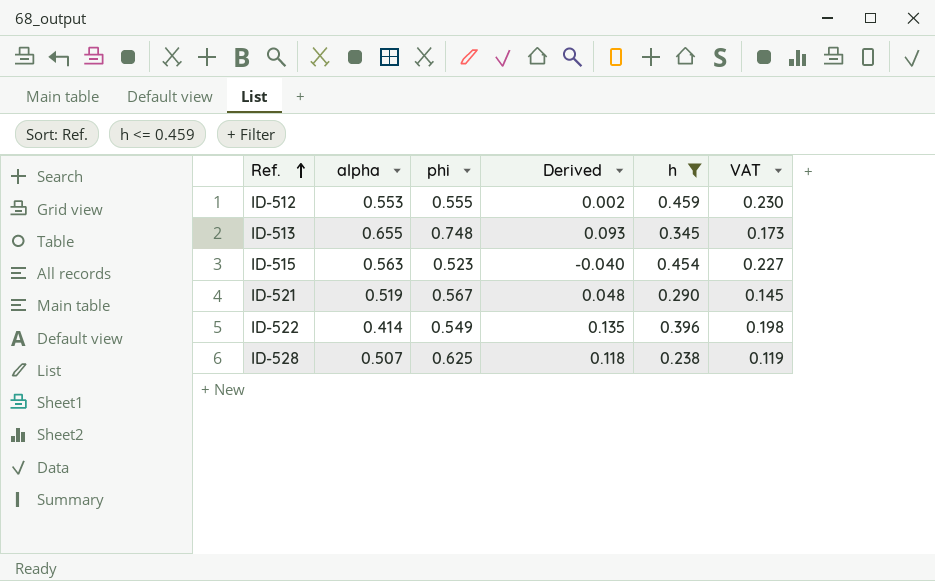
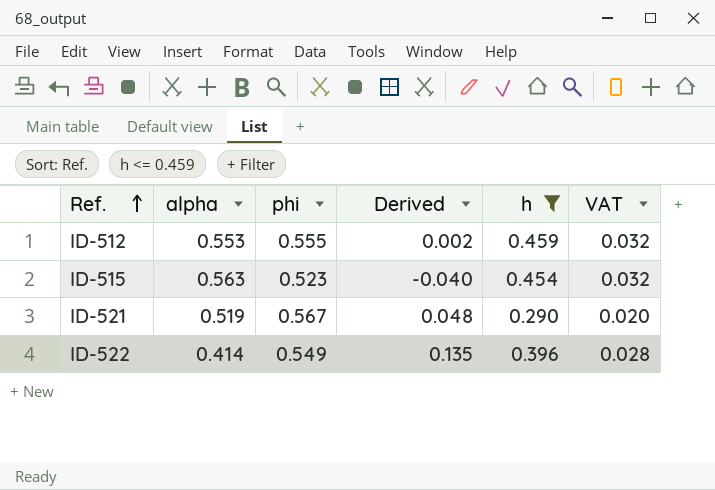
column VAT | formula: [h] * 0.5 -> [h] * 0.07
row ID-513: 0.655 | 0.748 | 0.093 | 0.345 | 0.173 -> none
row ID-528: 0.507 | 0.625 | 0.118 | 0.238 | 0.119 -> none

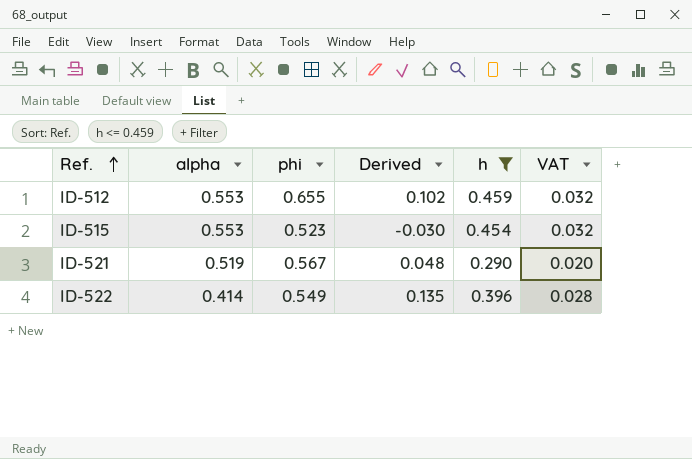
ID-512 | phi: 0.555 -> 0.655
ID-512 | Derived: 0.002 -> 0.102
ID-515 | alpha: 0.563 -> 0.553
ID-515 | Derived: -0.040 -> -0.030

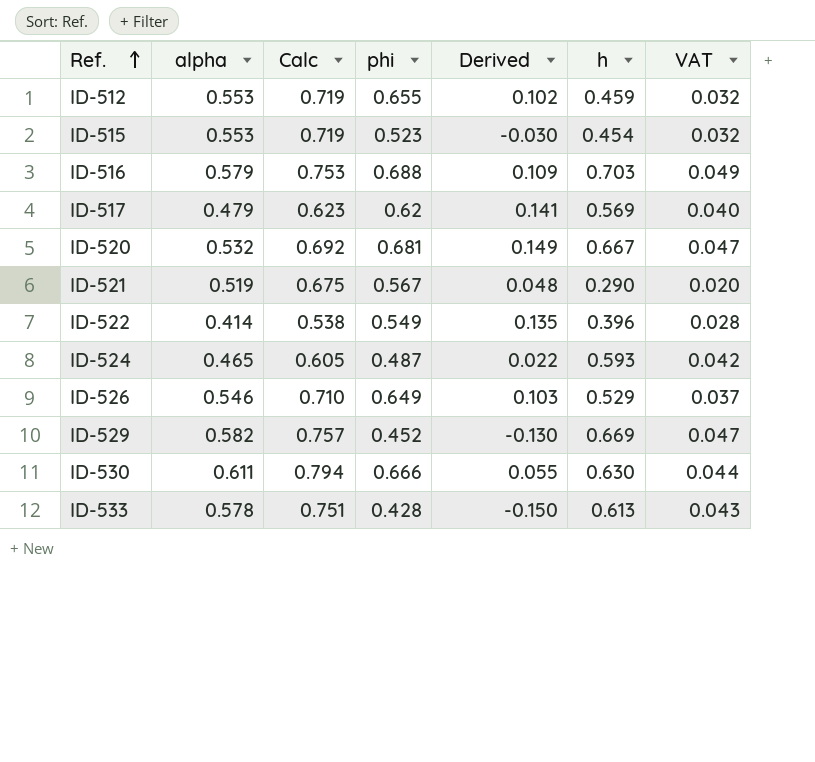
filter: h <= 0.459 -> none
column Calc | formula: none -> [alpha] * 1.3

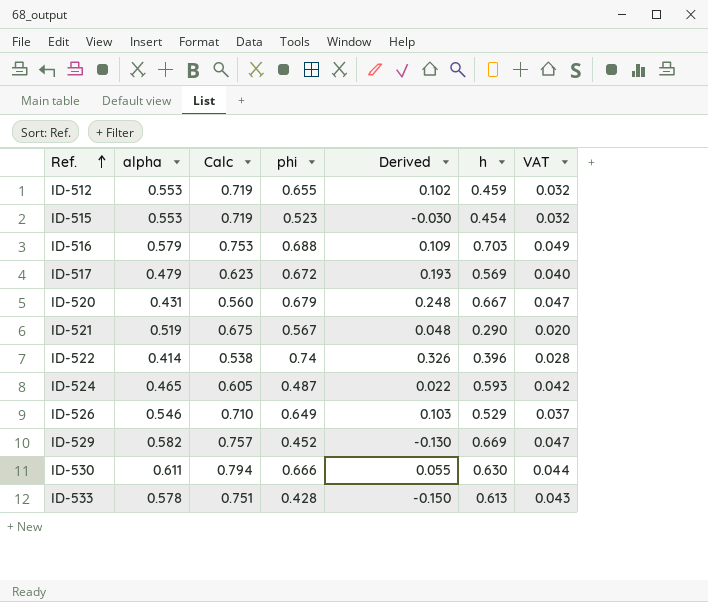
ID-517 | phi: 0.62 -> 0.672
ID-517 | Derived: 0.141 -> 0.193
ID-520 | alpha: 0.532 -> 0.431
ID-520 | Calc: 0.692 -> 0.560
ID-520 | phi: 0.681 -> 0.679
ID-520 | Derived: 0.149 -> 0.248
ID-522 | phi: 0.549 -> 0.74
ID-522 | Derived: 0.135 -> 0.326

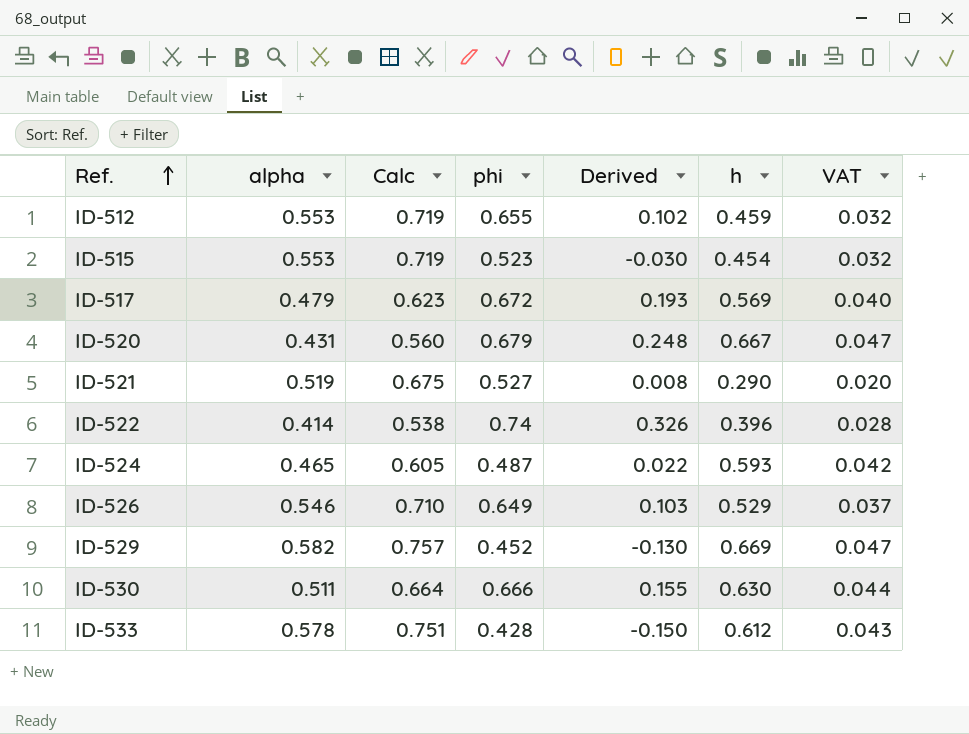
row ID-516: 0.579 | 0.753 | 0.688 | 0.109 | 0.703 | 0.049 -> none
ID-521 | phi: 0.567 -> 0.527
ID-521 | Derived: 0.048 -> 0.008
ID-530 | alpha: 0.611 -> 0.511
ID-530 | Calc: 0.794 -> 0.664
ID-530 | Derived: 0.055 -> 0.155
ID-533 | h: 0.613 -> 0.612

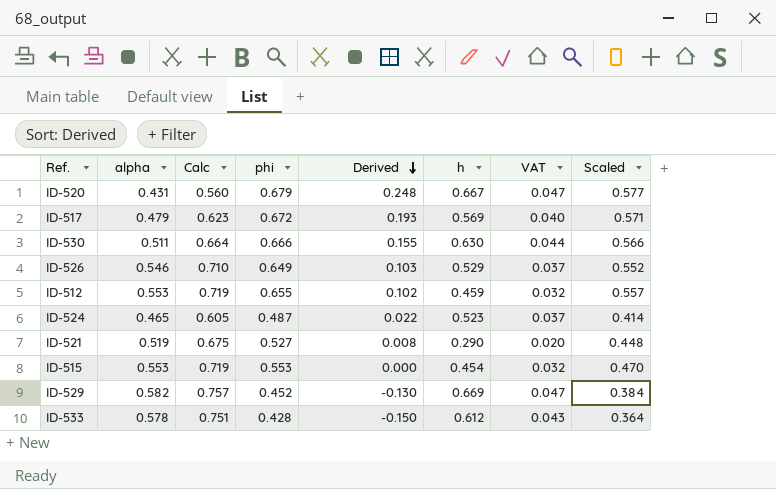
row order: Ref. ascending -> Derived descending
column Scaled | formula: none -> [phi] * 0.85
row ID-522: 0.414 | 0.538 | 0.74 | 0.326 | 0.396 | 0.028 -> none
ID-524 | h: 0.593 -> 0.523
ID-524 | VAT: 0.042 -> 0.037
ID-515 | phi: 0.523 -> 0.553
ID-515 | Derived: -0.030 -> 0.000

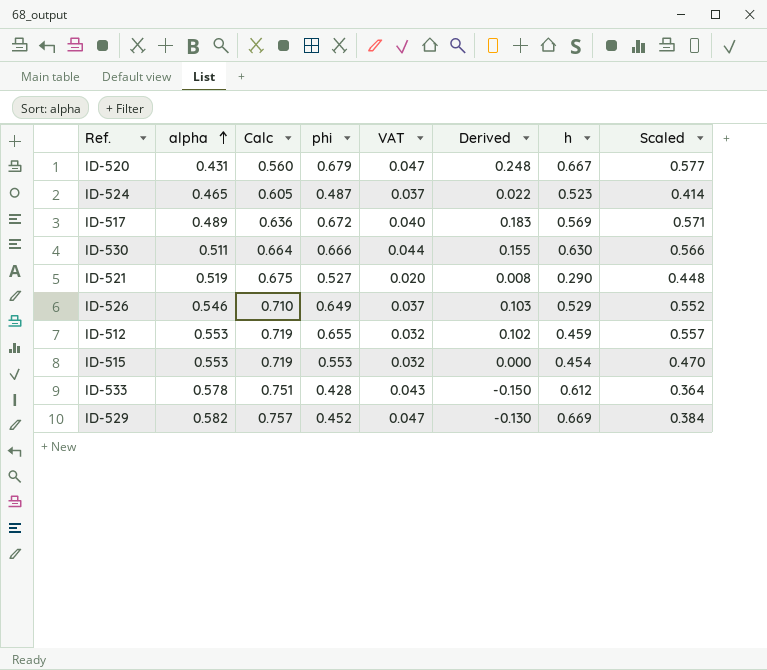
row order: Derived descending -> alpha ascending
column VAT | position: 7 -> 5
ID-517 | alpha: 0.479 -> 0.489
ID-517 | Calc: 0.623 -> 0.636
ID-517 | Derived: 0.193 -> 0.183

